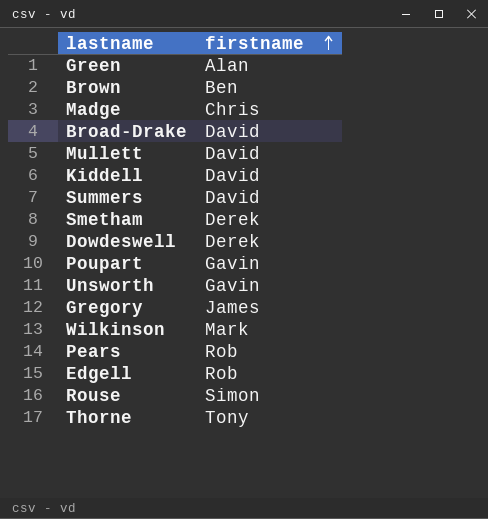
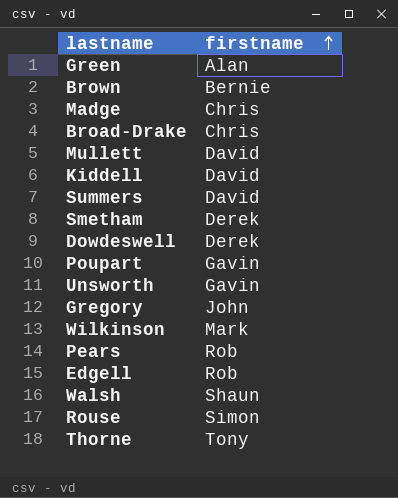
Brown | firstname: Ben -> Bernie
Broad-Drake | firstname: David -> Chris
Gregory | firstname: James -> John
row Walsh: none -> Shaun

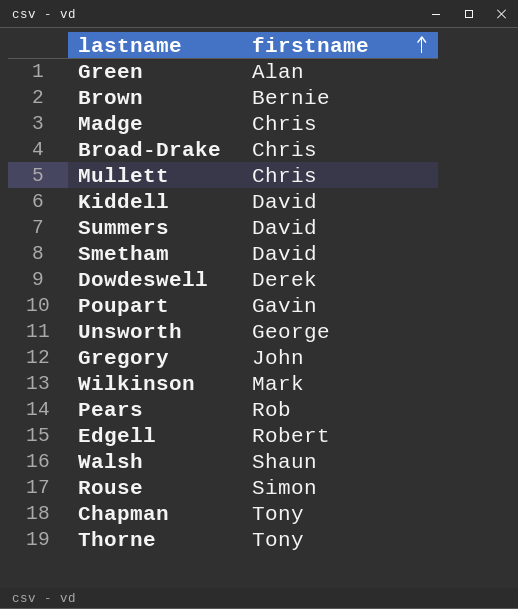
Mullett | firstname: David -> Chris
Smetham | firstname: Derek -> David
Unsworth | firstname: Gavin -> George
Edgell | firstname: Rob -> Robert
row Chapman: none -> Tony

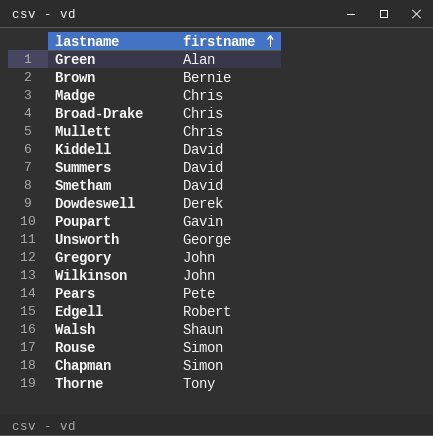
Wilkinson | firstname: Mark -> John
Pears | firstname: Rob -> Pete
Chapman | firstname: Tony -> Simon

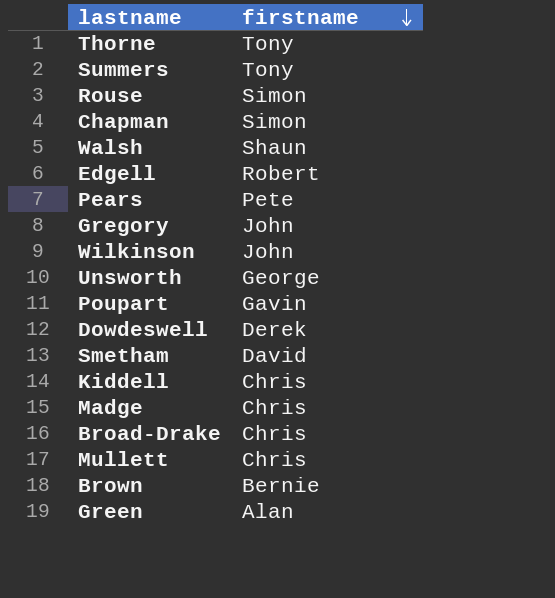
row order: firstname ascending -> firstname descending
Summers | firstname: David -> Tony
Kiddell | firstname: David -> Chris

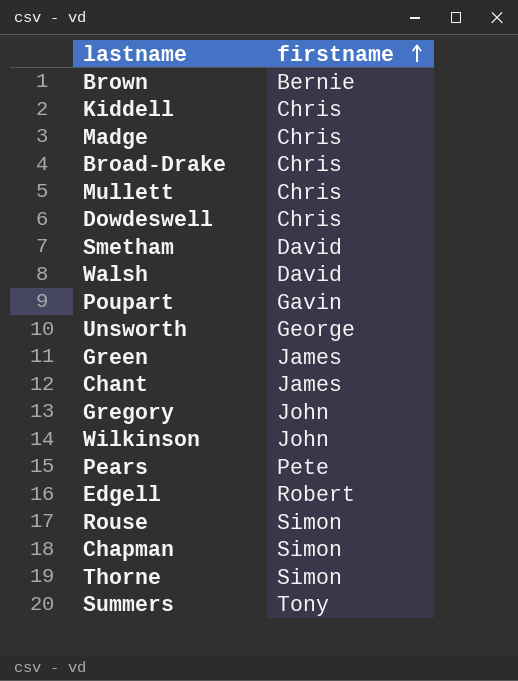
row order: firstname descending -> firstname ascending
Dowdeswell | firstname: Derek -> Chris
Walsh | firstname: Shaun -> David
Green | firstname: Alan -> James
row Chant: none -> James
Thorne | firstname: Tony -> Simon

